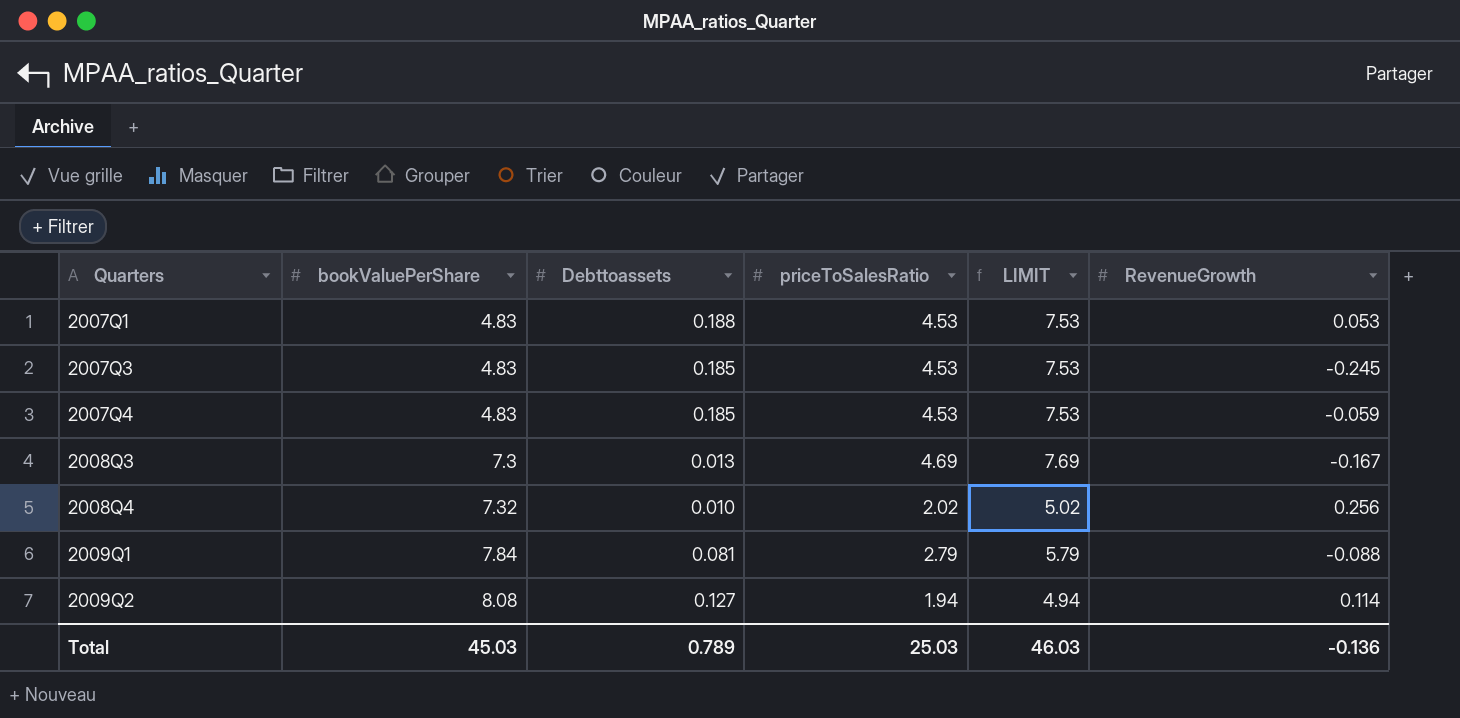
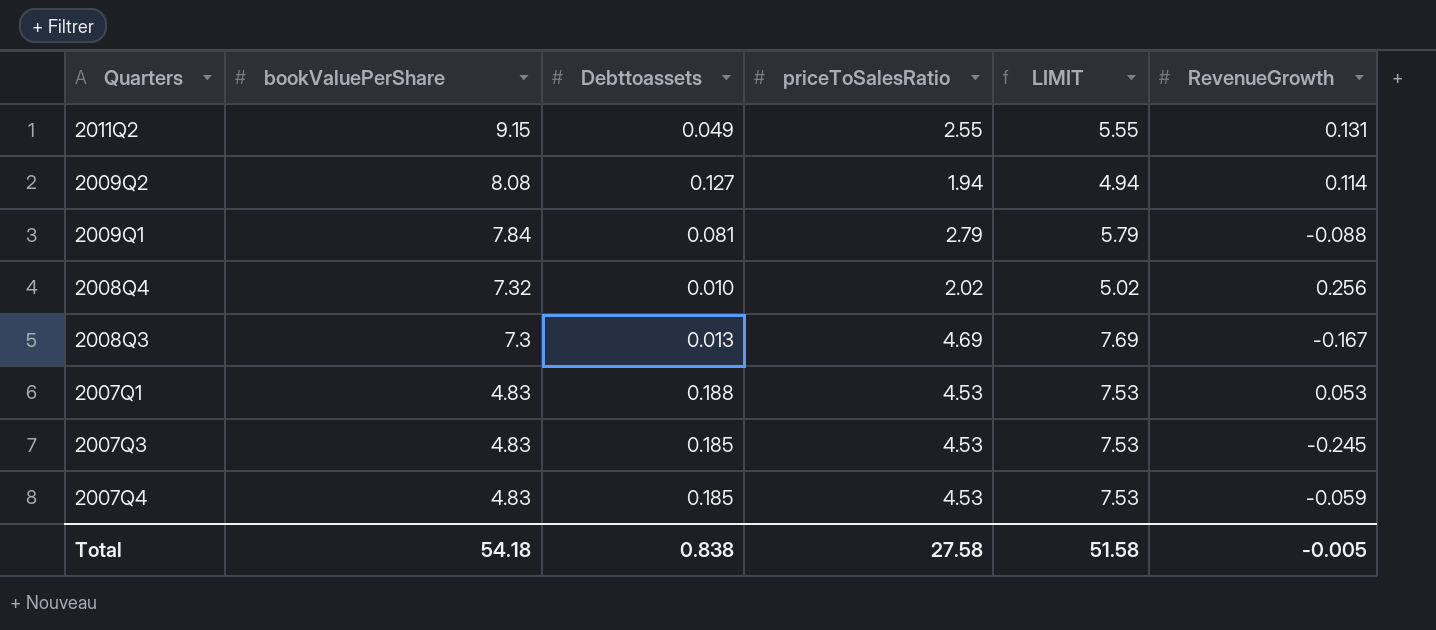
row order: Quarters ascending -> bookValuePerShare descending
row 2011Q2: none -> 9.15 | 0.049 | 2.55 | 5.55 | 0.131
Total | bookValuePerShare: 45.03 -> 54.18
Total | Debttoassets: 0.789 -> 0.838
Total | priceToSalesRatio: 25.03 -> 27.58
Total | LIMIT: 46.03 -> 51.58
Total | RevenueGrowth: -0.136 -> -0.005

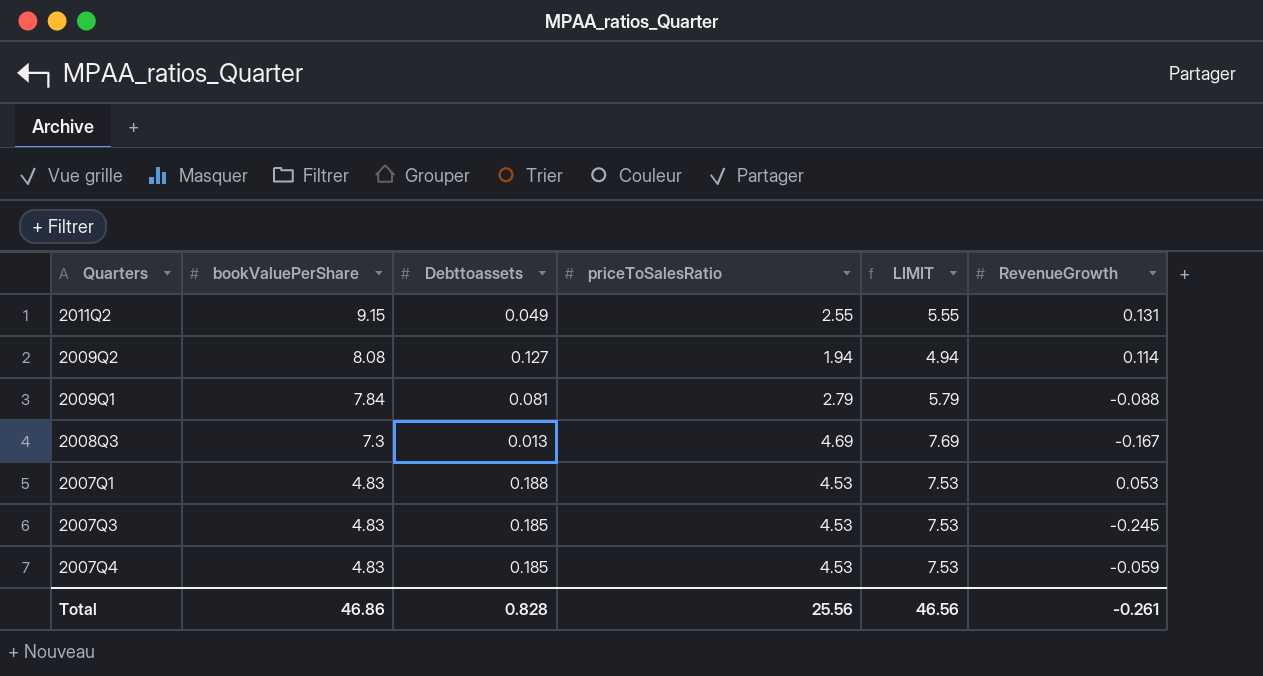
row 2008Q4: 7.32 | 0.010 | 2.02 | 5.02 | 0.256 -> none
Total | bookValuePerShare: 54.18 -> 46.86
Total | Debttoassets: 0.838 -> 0.828
Total | priceToSalesRatio: 27.58 -> 25.56
Total | LIMIT: 51.58 -> 46.56
Total | RevenueGrowth: -0.005 -> -0.261

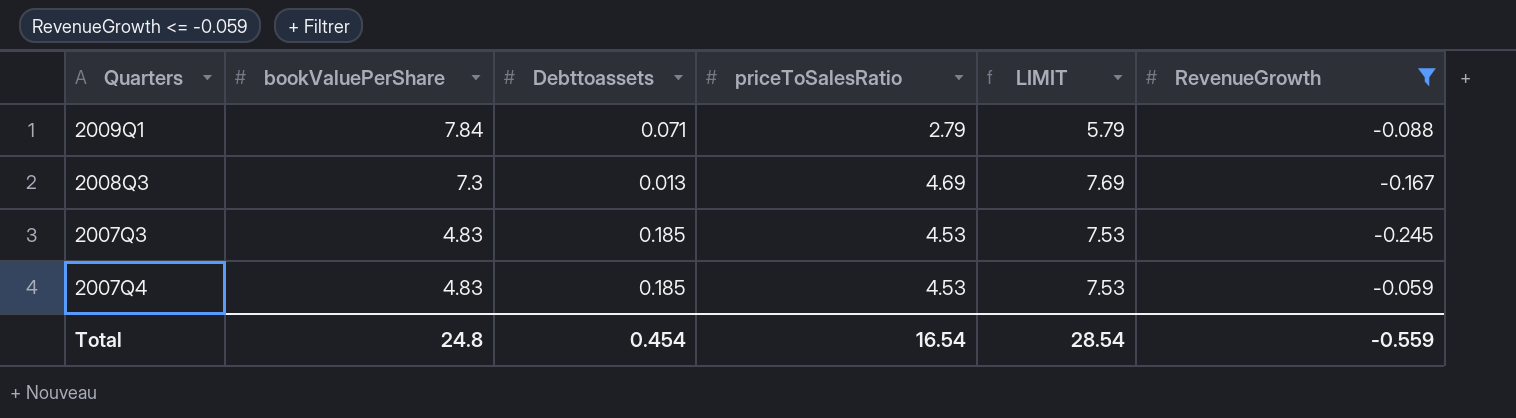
filter: none -> RevenueGrowth <= -0.059
2009Q1 | Debttoassets: 0.081 -> 0.071
Total | bookValuePerShare: 46.86 -> 24.8
Total | Debttoassets: 0.828 -> 0.454
Total | priceToSalesRatio: 25.56 -> 16.54
Total | LIMIT: 46.56 -> 28.54
Total | RevenueGrowth: -0.261 -> -0.559

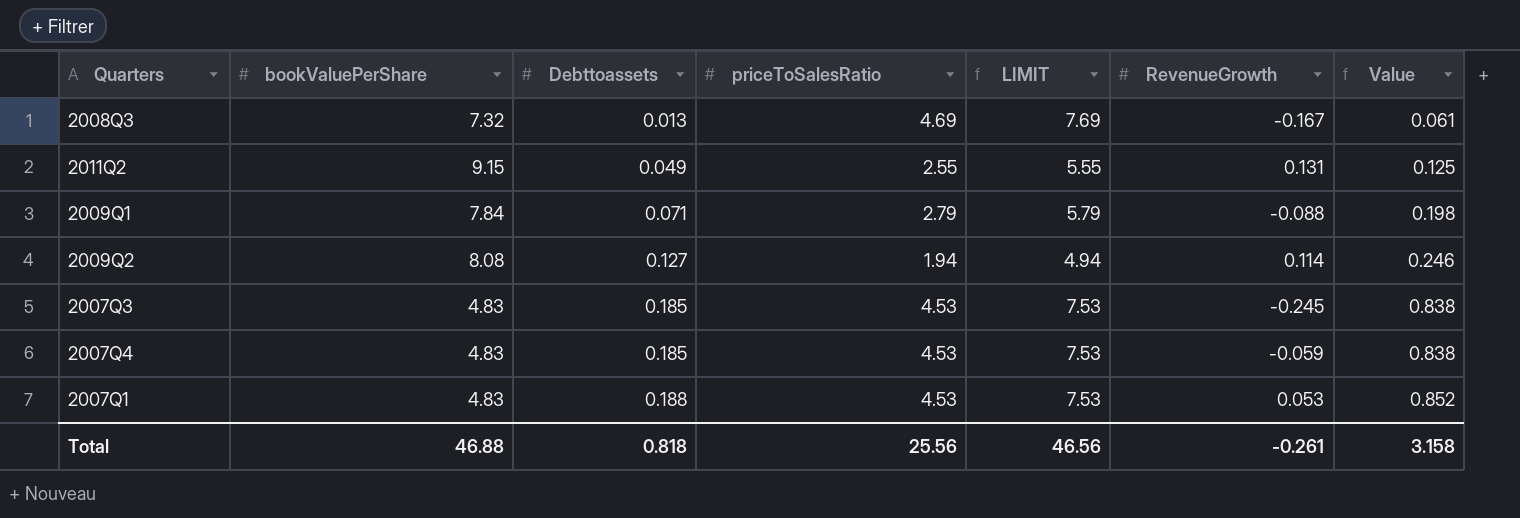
filter: RevenueGrowth <= -0.059 -> none
row order: bookValuePerShare descending -> Debttoassets ascending
column Value | formula: none -> [Debttoassets] * [priceToSalesRatio]
2008Q3 | bookValuePerShare: 7.3 -> 7.32
Total | bookValuePerShare: 24.8 -> 46.88
Total | Debttoassets: 0.454 -> 0.818
Total | priceToSalesRatio: 16.54 -> 25.56
Total | LIMIT: 28.54 -> 46.56
Total | RevenueGrowth: -0.559 -> -0.261

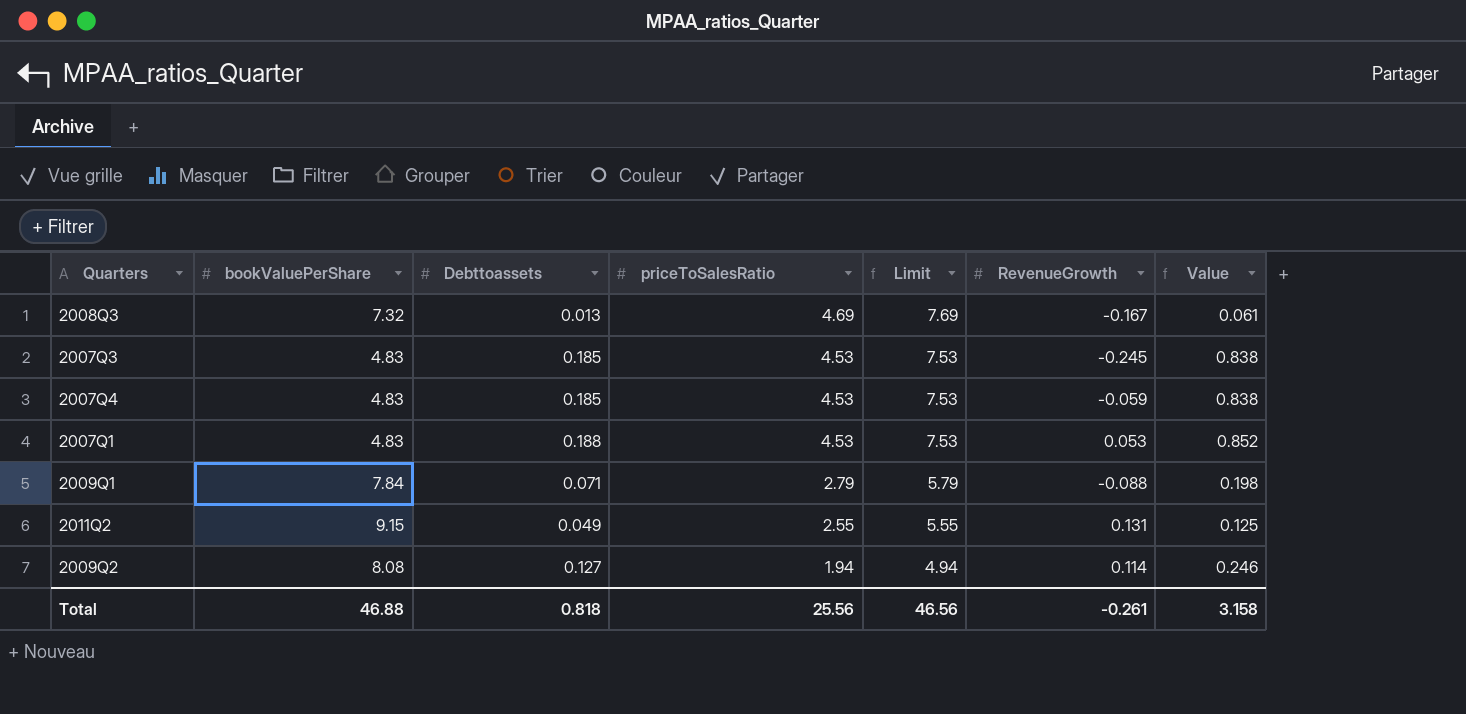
row order: Debttoassets ascending -> priceToSalesRatio descending
column name: LIMIT -> Limit

